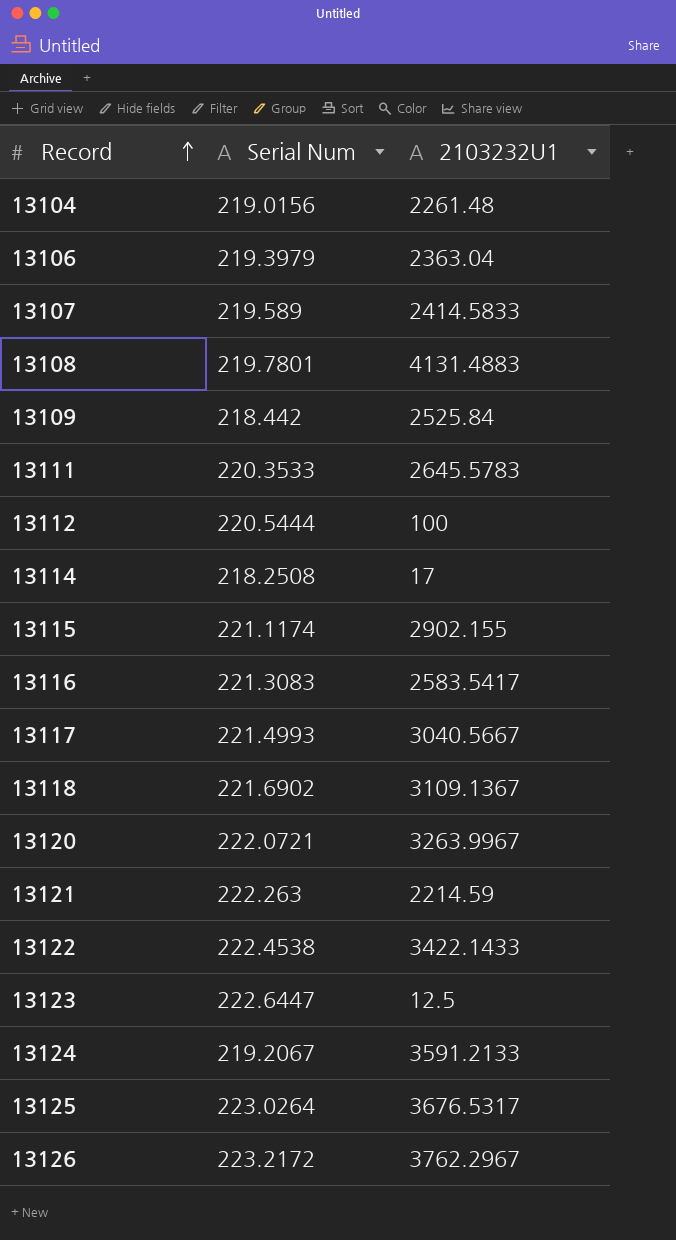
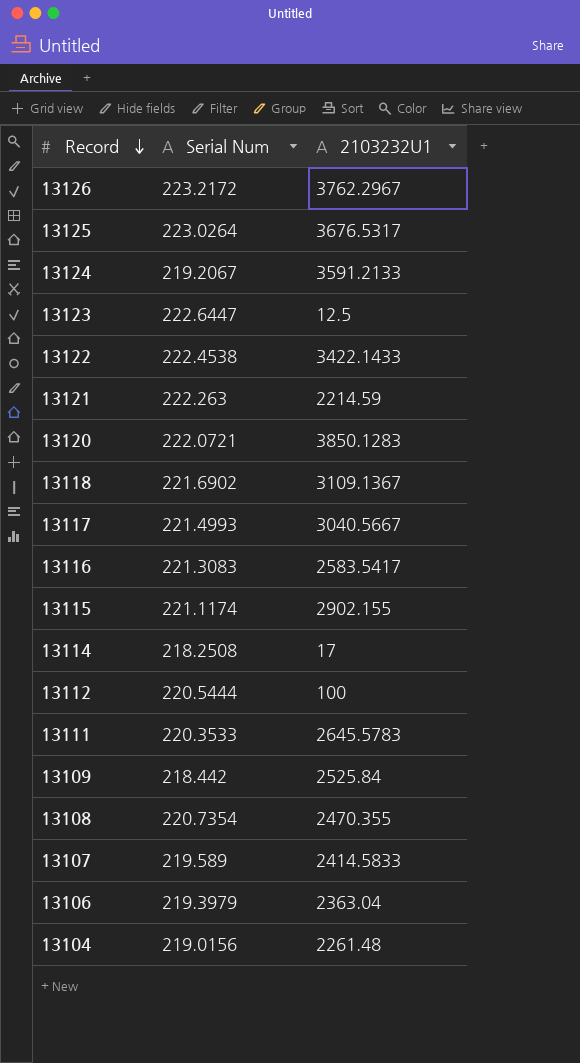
row order: Record ascending -> Record descending
13120 | 2103232U1: 3263.9967 -> 3850.1283
13108 | Serial Num: 219.7801 -> 220.7354
13108 | 2103232U1: 4131.4883 -> 2470.355

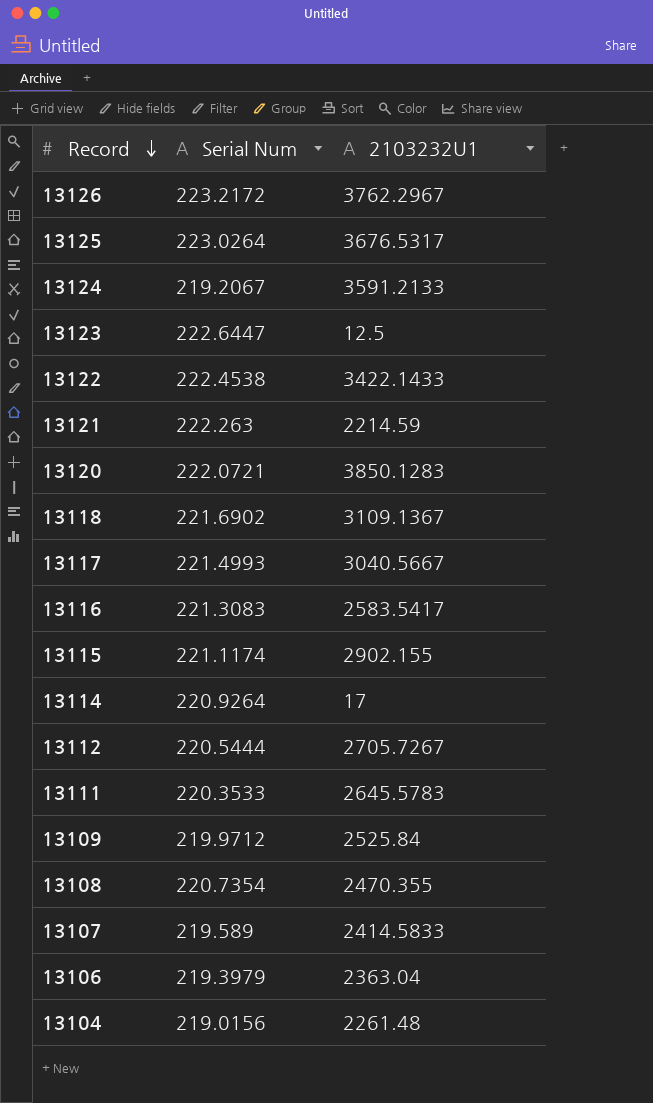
13114 | Serial Num: 218.2508 -> 220.9264
13112 | 2103232U1: 100 -> 2705.7267
13109 | Serial Num: 218.442 -> 219.9712

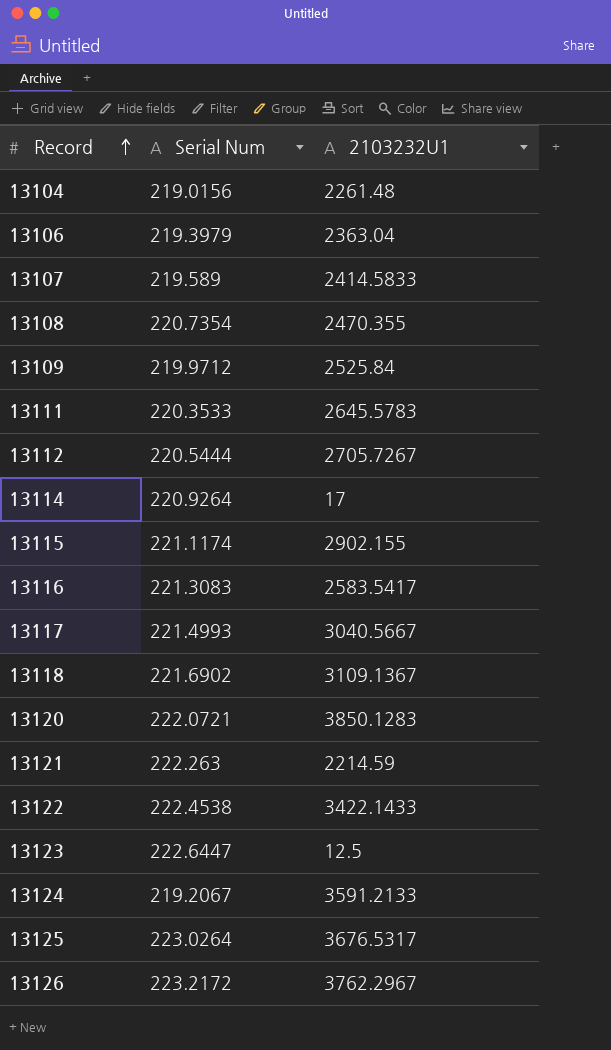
row order: Record descending -> Record ascending

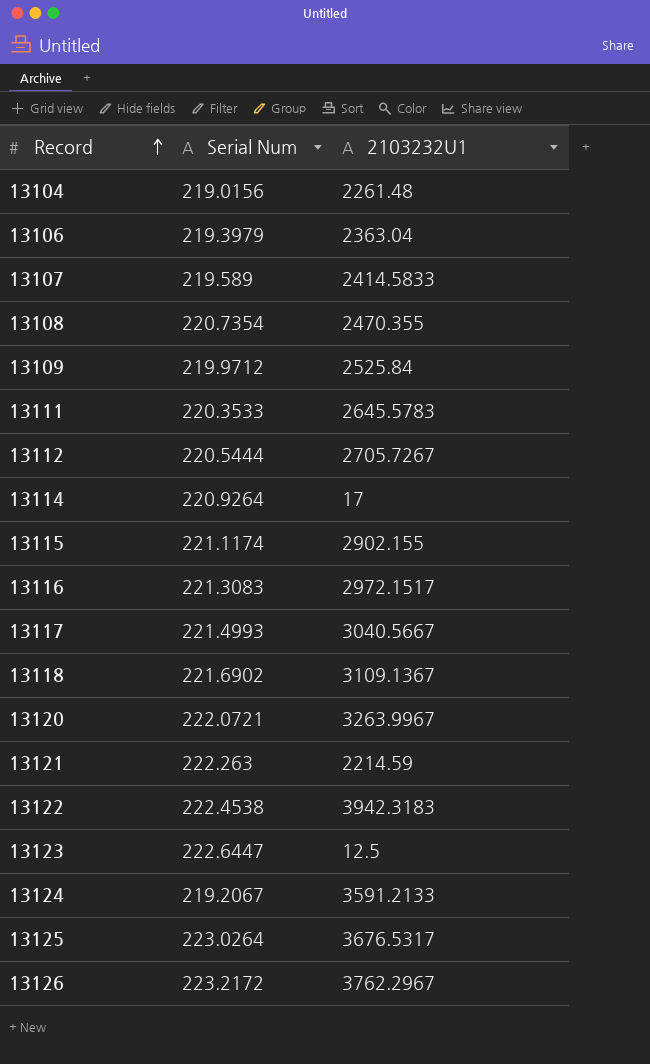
13116 | 2103232U1: 2583.5417 -> 2972.1517
13120 | 2103232U1: 3850.1283 -> 3263.9967
13122 | 2103232U1: 3422.1433 -> 3942.3183

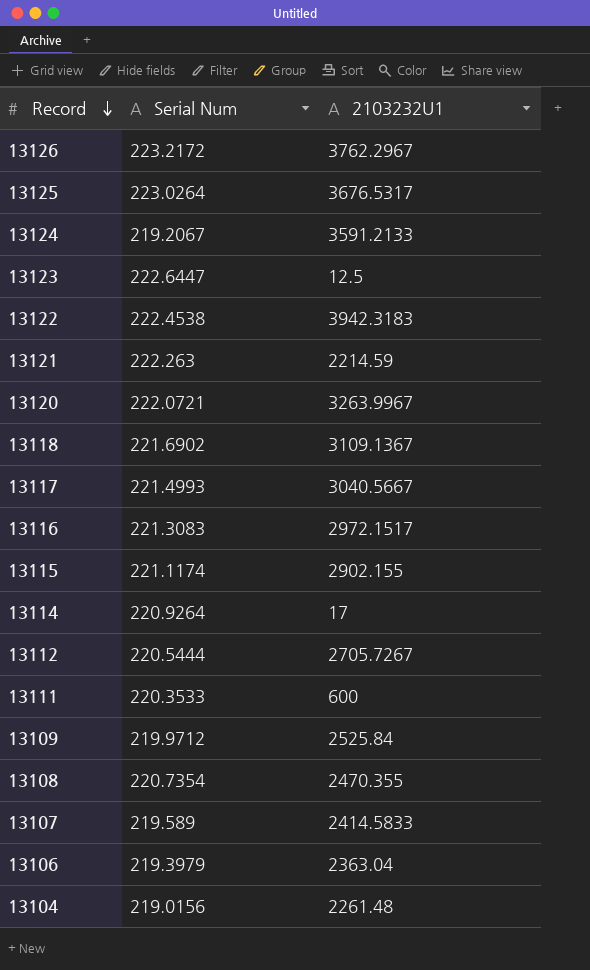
row order: Record ascending -> Record descending
13111 | 2103232U1: 2645.5783 -> 600

